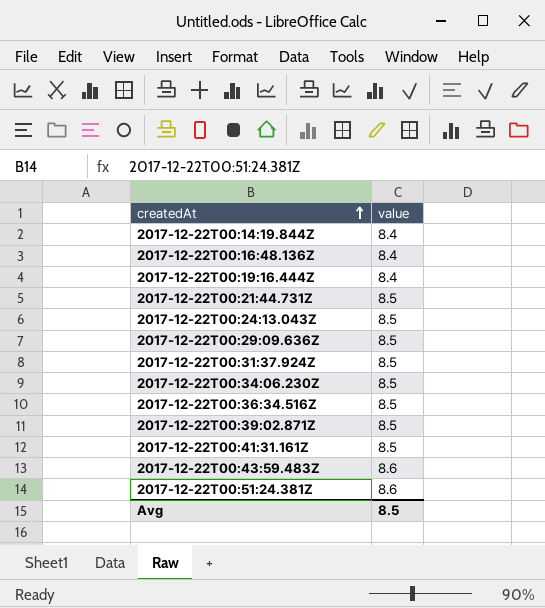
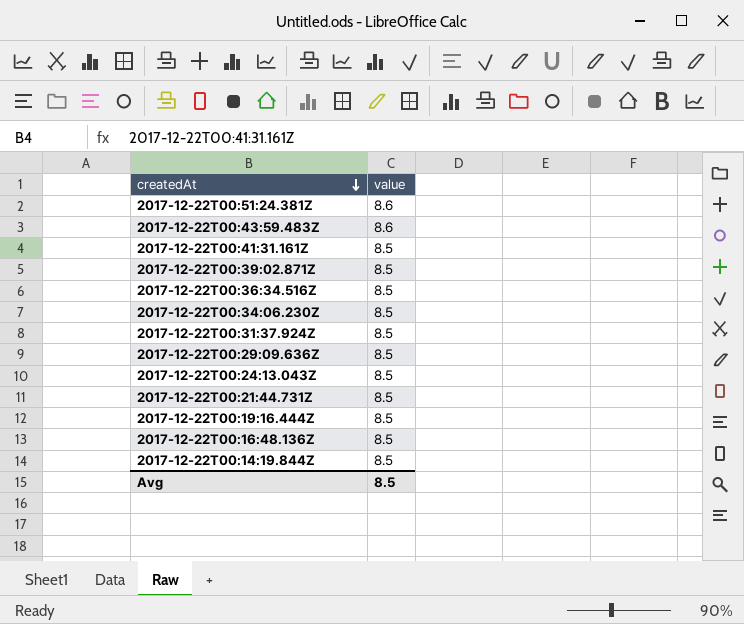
row order: createdAt ascending -> createdAt descending
2017-12-22T00:19:16.444Z | value: 8.4 -> 8.5
2017-12-22T00:16:48.136Z | value: 8.4 -> 8.5
2017-12-22T00:14:19.844Z | value: 8.4 -> 8.5

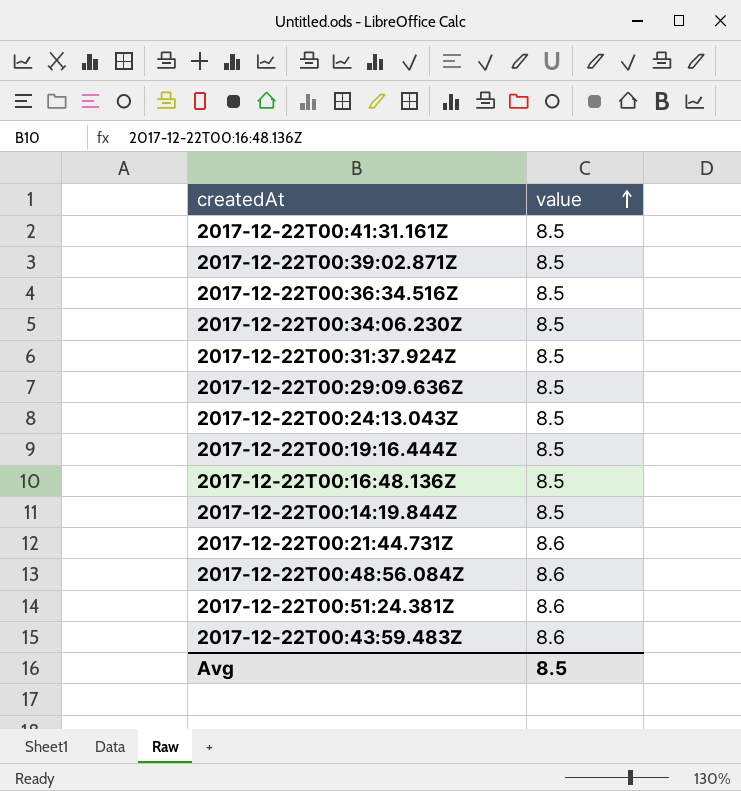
row order: createdAt descending -> value ascending
2017-12-22T00:21:44.731Z | value: 8.5 -> 8.6
row 2017-12-22T00:48:56.084Z: none -> 8.6

